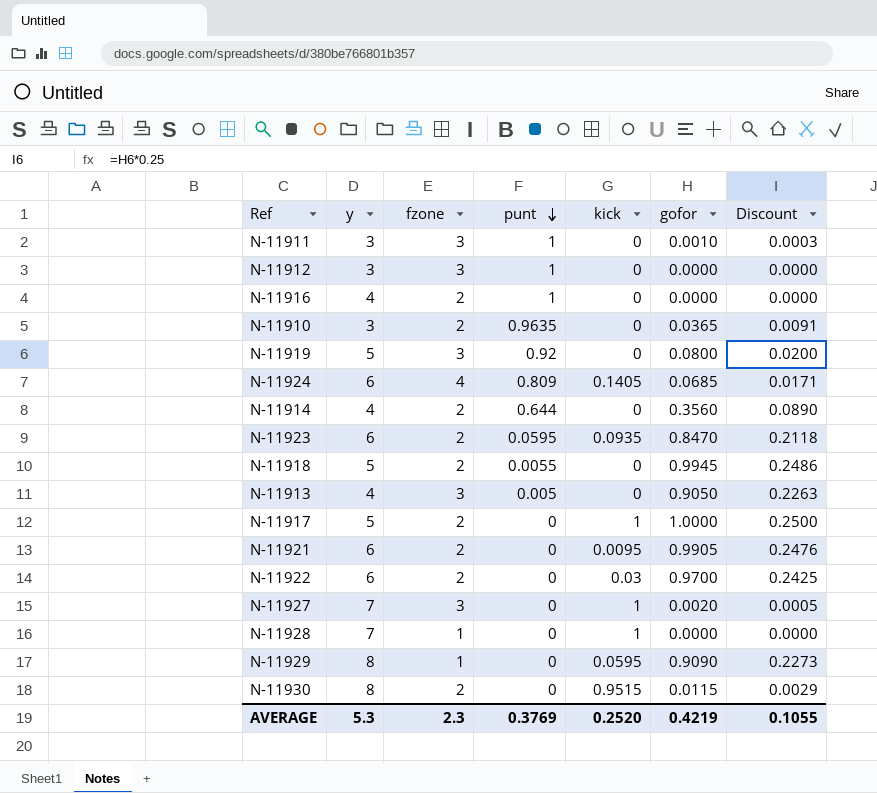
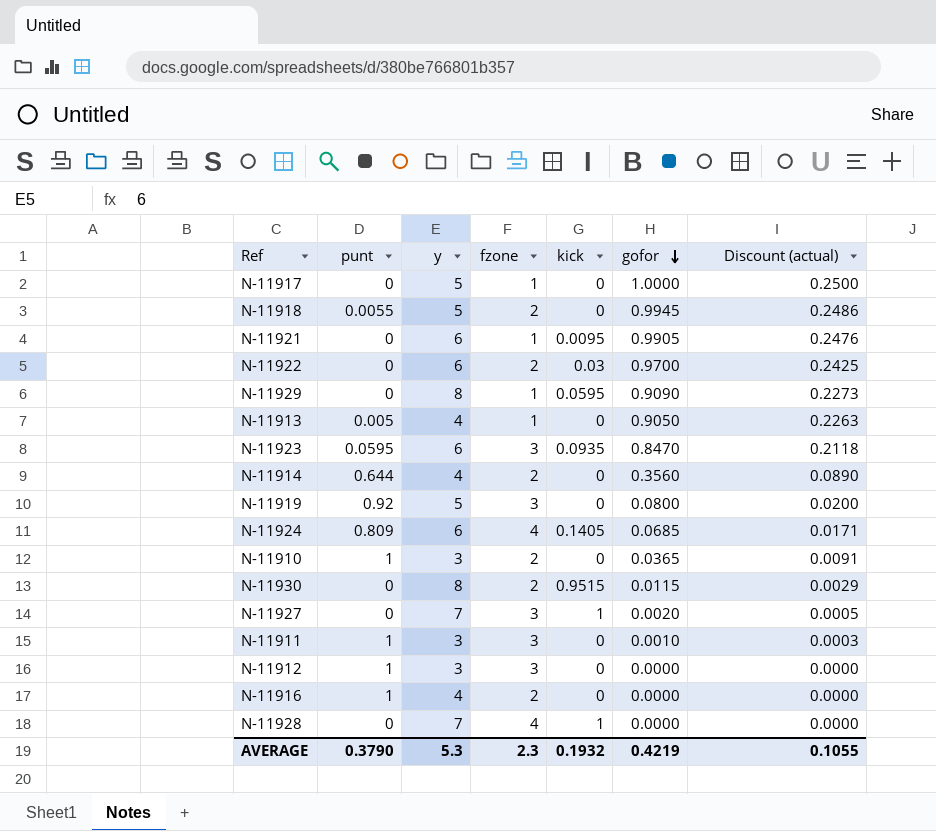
row order: punt descending -> gofor descending
column punt | position: 4 -> 2
column name: Discount -> Discount (actual)
N-11917 | fzone: 2 -> 1
N-11917 | kick: 1 -> 0
N-11921 | fzone: 2 -> 1
N-11913 | fzone: 3 -> 1
N-11923 | fzone: 2 -> 3
N-11910 | punt: 0.9635 -> 1
N-11928 | fzone: 1 -> 4
AVERAGE | punt: 0.3769 -> 0.3790
AVERAGE | kick: 0.2520 -> 0.1932

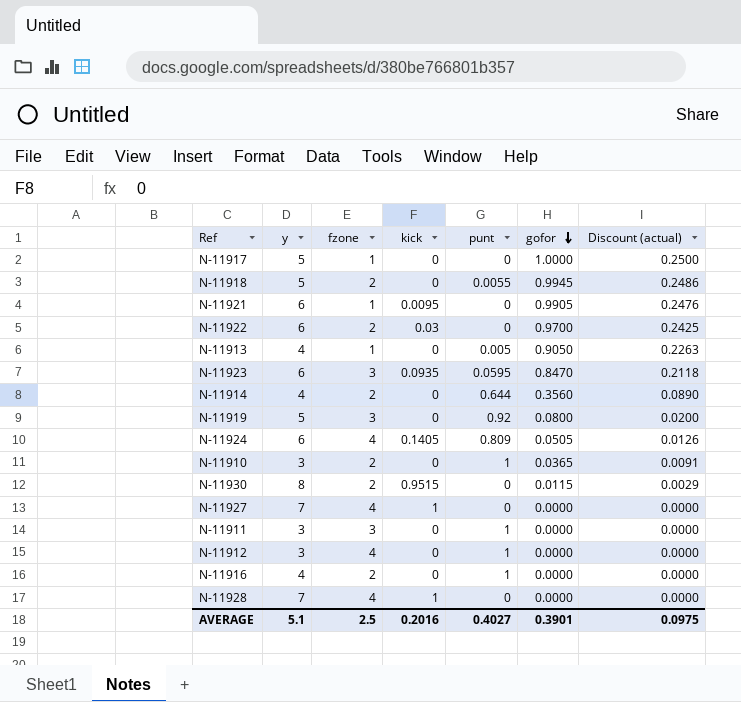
column punt | position: 2 -> 5
row N-11929: 0 | 8 | 1 | 0.0595 | 0.9090 | 0.2273 -> none
N-11924 | gofor: 0.0685 -> 0.0505
N-11924 | Discount (actual): 0.0171 -> 0.0126
N-11927 | fzone: 3 -> 4
N-11927 | gofor: 0.0020 -> 0.0000
N-11927 | Discount (actual): 0.0005 -> 0.0000
N-11911 | gofor: 0.0010 -> 0.0000
N-11911 | Discount (actual): 0.0003 -> 0.0000
N-11912 | fzone: 3 -> 4
AVERAGE | y: 5.3 -> 5.1
AVERAGE | fzone: 2.3 -> 2.5
AVERAGE | kick: 0.1932 -> 0.2016
AVERAGE | punt: 0.3790 -> 0.4027
AVERAGE | gofor: 0.4219 -> 0.3901
AVERAGE | Discount (actual): 0.1055 -> 0.0975

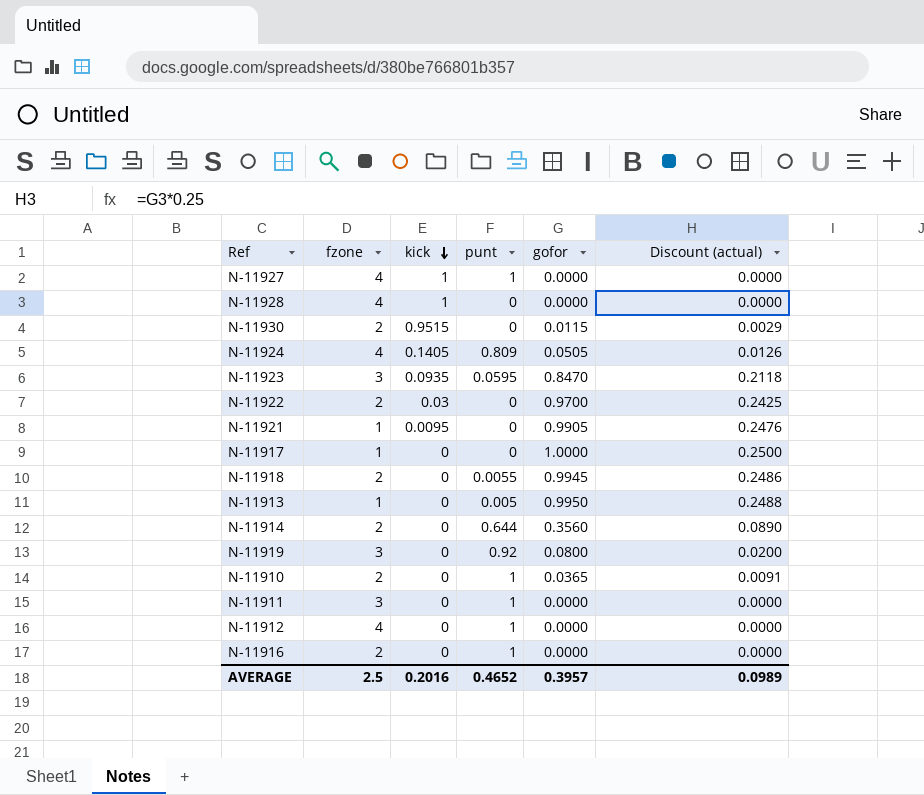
row order: gofor descending -> kick descending
column y | position: 2 -> none
N-11927 | punt: 0 -> 1
N-11913 | gofor: 0.9050 -> 0.9950
N-11913 | Discount (actual): 0.2263 -> 0.2488
AVERAGE | punt: 0.4027 -> 0.4652
AVERAGE | gofor: 0.3901 -> 0.3957
AVERAGE | Discount (actual): 0.0975 -> 0.0989

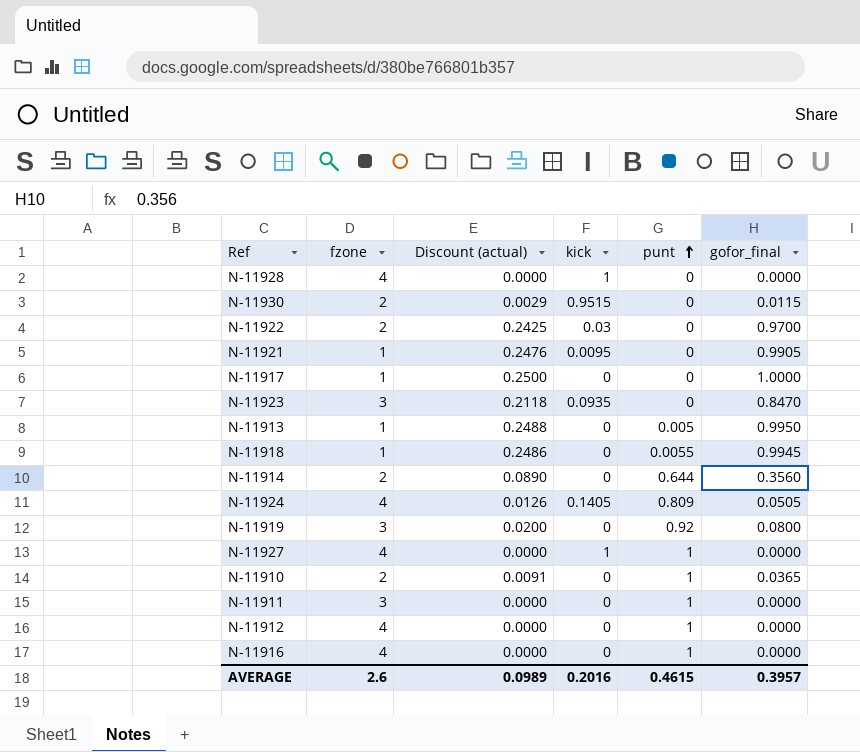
row order: kick descending -> punt ascending
column Discount (actual) | position: 6 -> 3
column name: gofor -> gofor_final
N-11923 | punt: 0.0595 -> 0
N-11918 | fzone: 2 -> 1
N-11916 | fzone: 2 -> 4
AVERAGE | fzone: 2.5 -> 2.6
AVERAGE | punt: 0.4652 -> 0.4615

